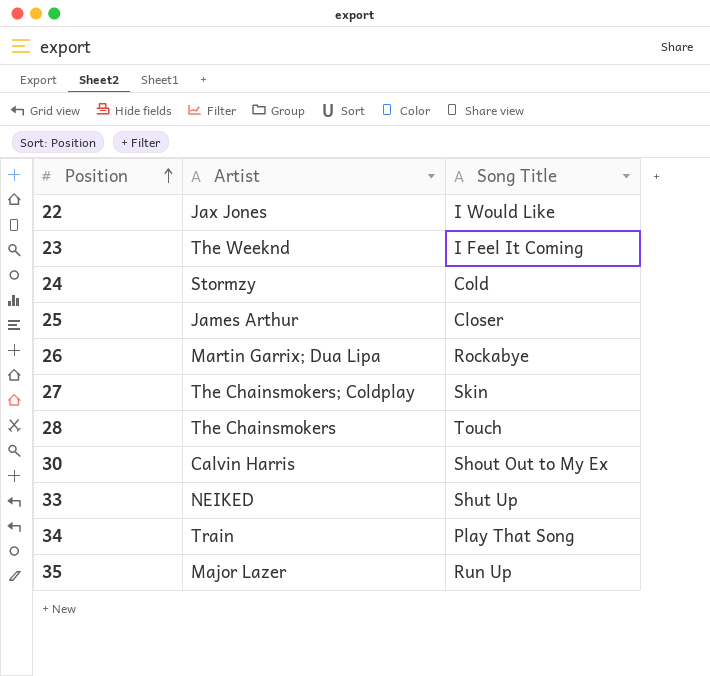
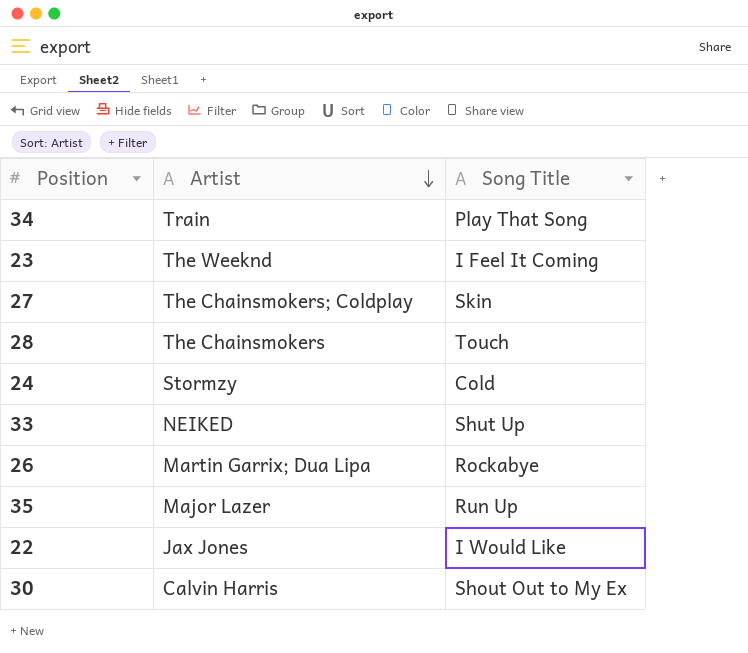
row order: Position ascending -> Artist descending
row 25: James Arthur | Closer -> none

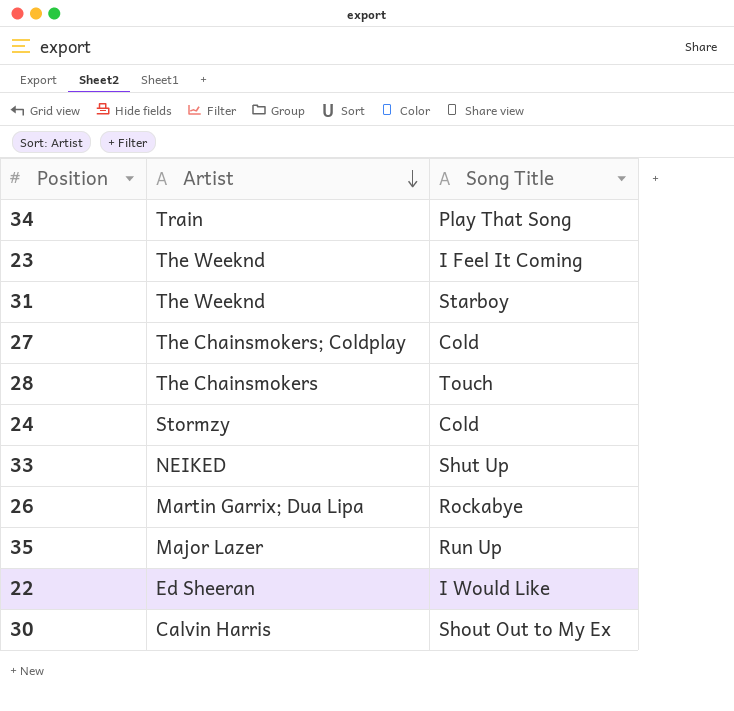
row 31: none -> The Weeknd | Starboy
27 | Song Title: Skin -> Cold
22 | Artist: Jax Jones -> Ed Sheeran

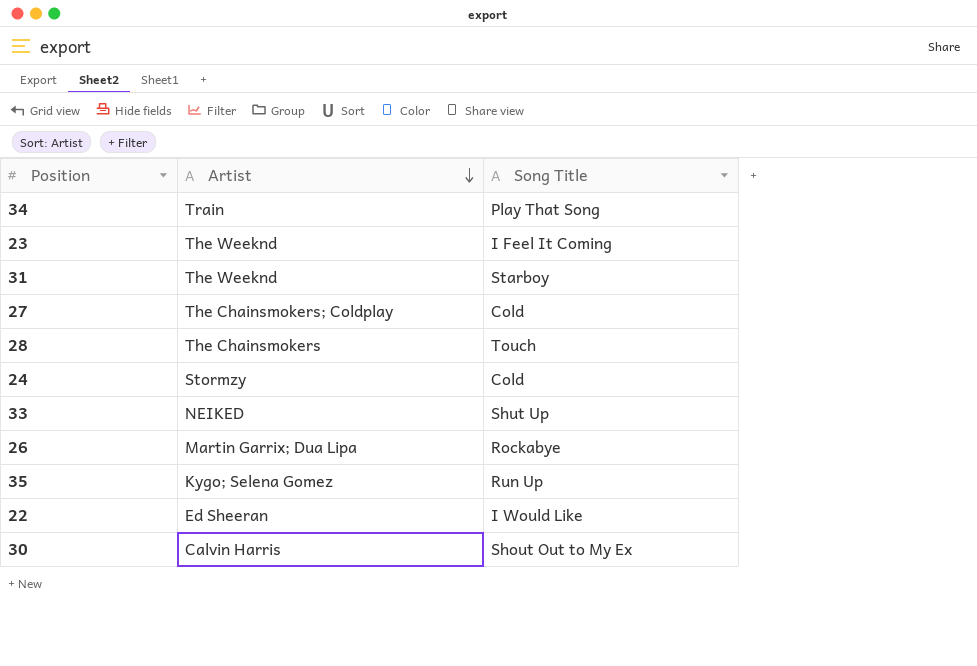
35 | Artist: Major Lazer -> Kygo; Selena Gomez

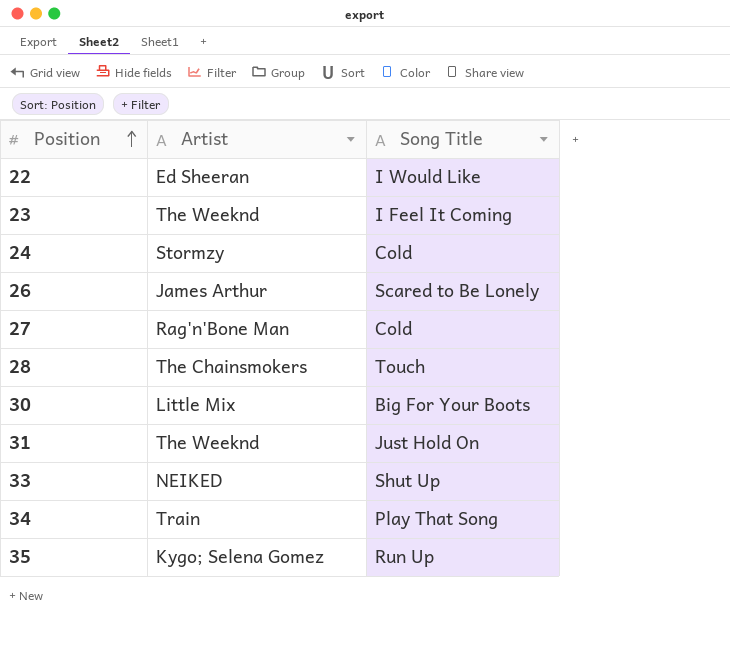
row order: Artist descending -> Position ascending
26 | Artist: Martin Garrix; Dua Lipa -> James Arthur
26 | Song Title: Rockabye -> Scared to Be Lonely
27 | Artist: The Chainsmokers; Coldplay -> Rag'n'Bone Man
30 | Artist: Calvin Harris -> Little Mix
30 | Song Title: Shout Out to My Ex -> Big For Your Boots
31 | Song Title: Starboy -> Just Hold On

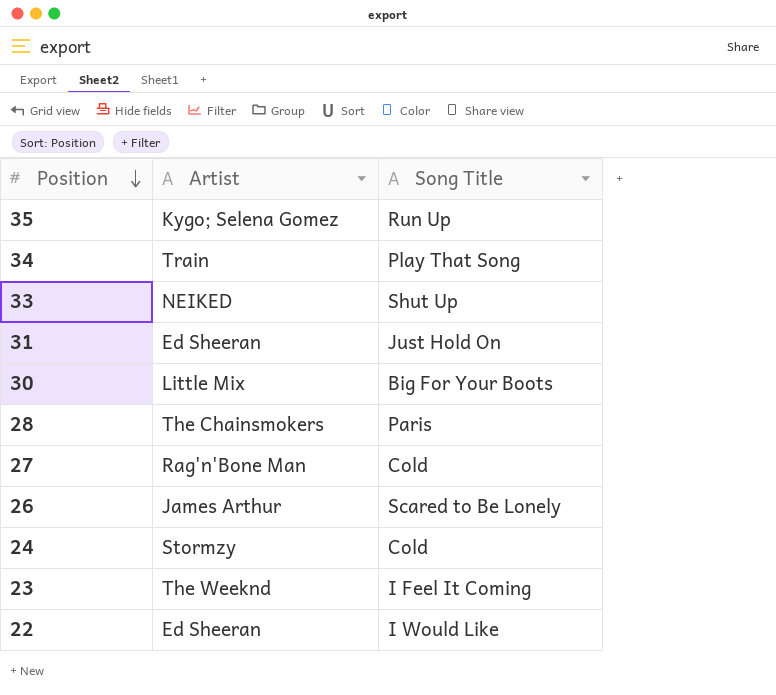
row order: Position ascending -> Position descending
31 | Artist: The Weeknd -> Ed Sheeran
28 | Song Title: Touch -> Paris

